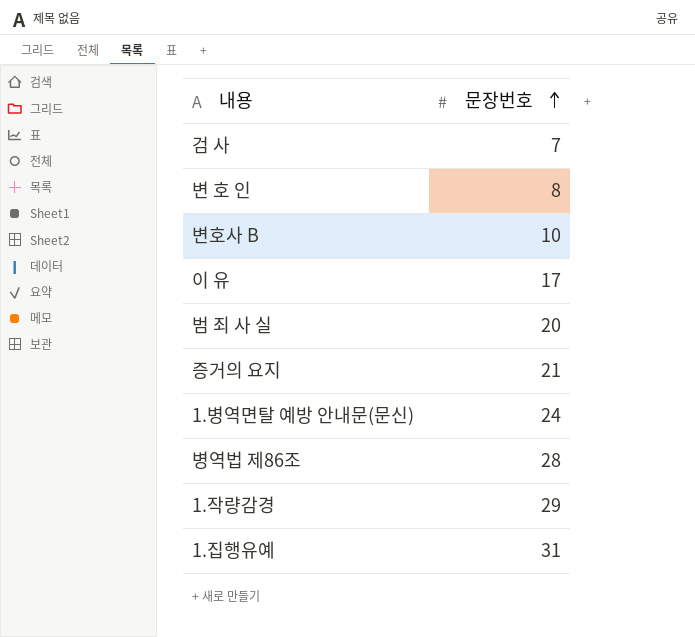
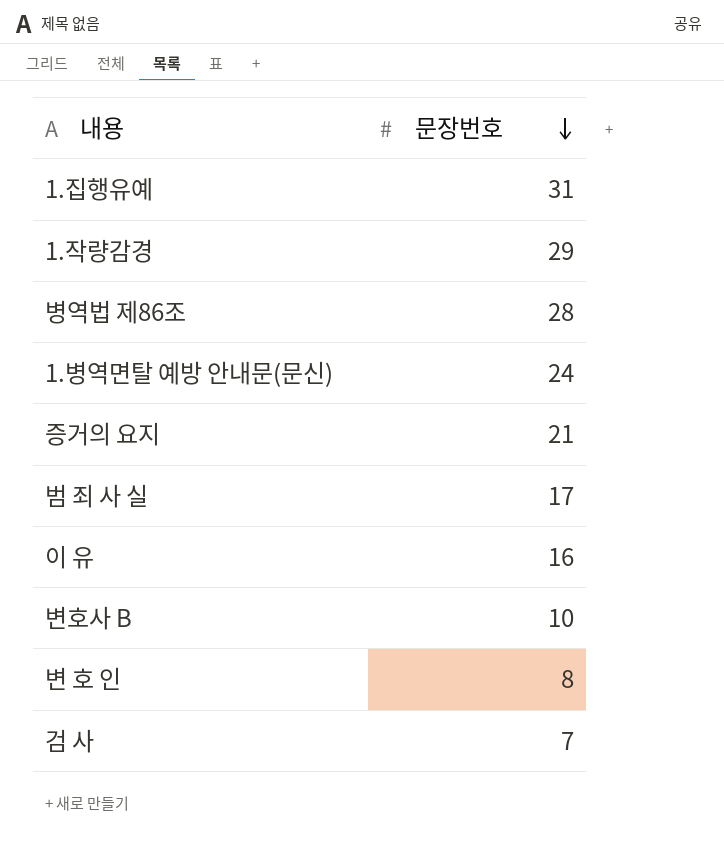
row order: 문장번호 ascending -> 문장번호 descending
범 죄 사 실 | 문장번호: 20 -> 17
이 유 | 문장번호: 17 -> 16

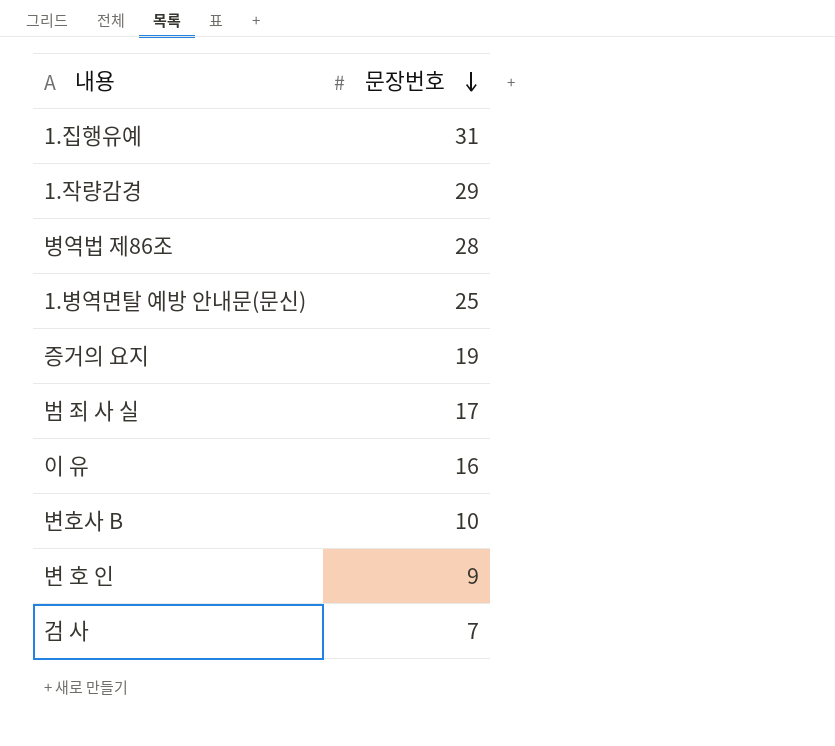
1.병역면탈 예방 안내문(문신) | 문장번호: 24 -> 25
증거의 요지 | 문장번호: 21 -> 19
변 호 인 | 문장번호: 8 -> 9

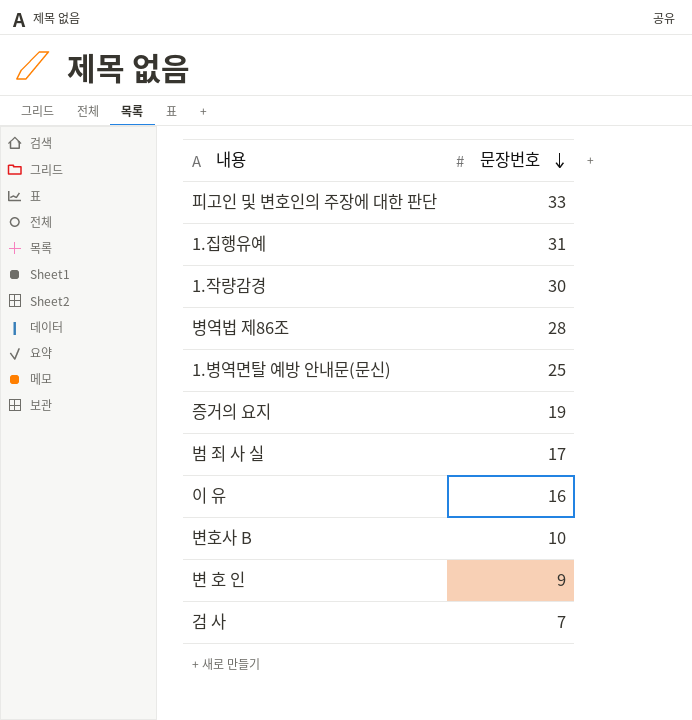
row 피고인 및 변호인의 주장에 대한 판단: none -> 33
1.작량감경 | 문장번호: 29 -> 30

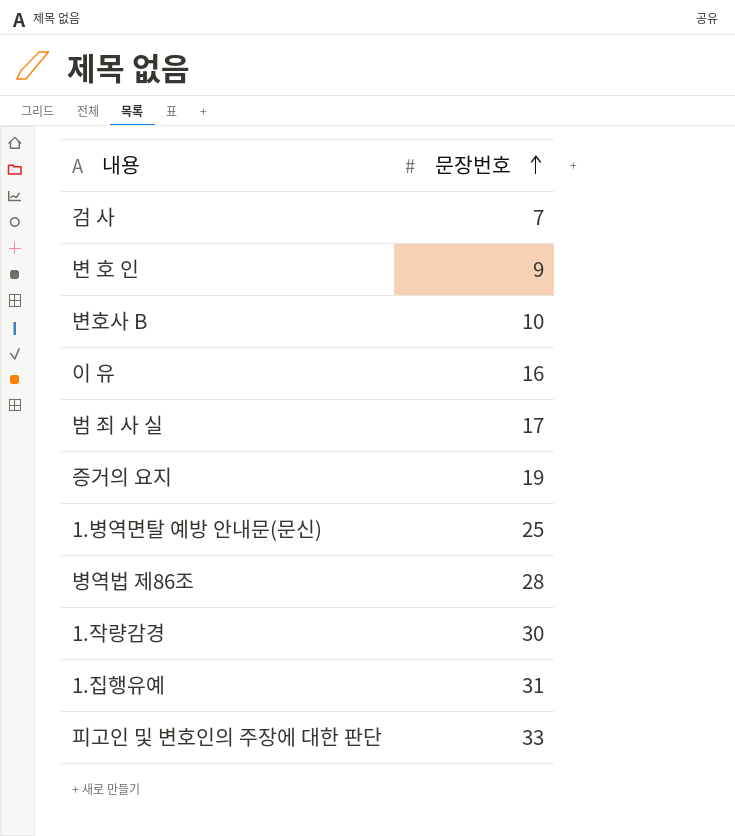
row order: 문장번호 descending -> 문장번호 ascending

